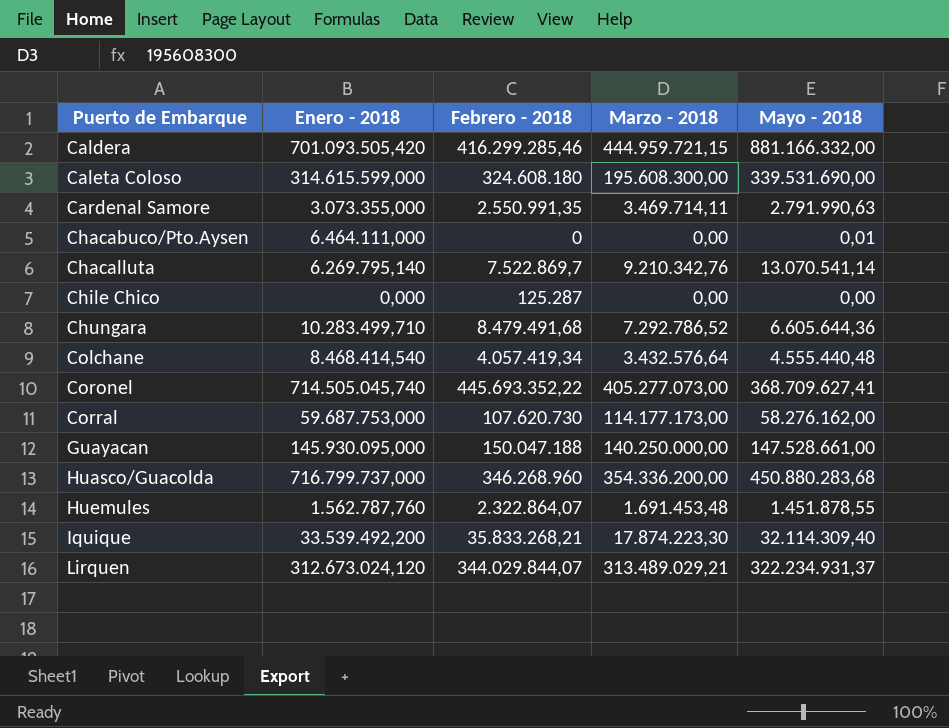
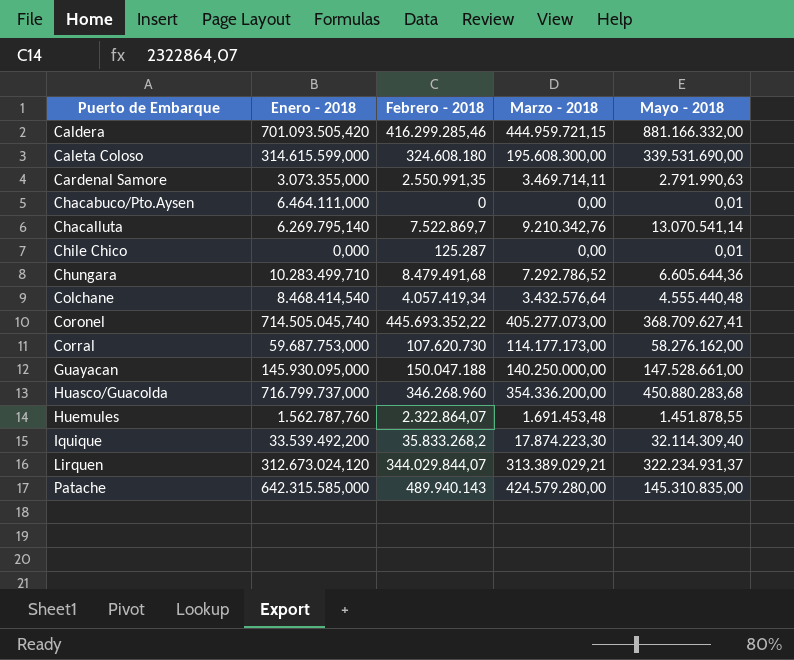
Chile Chico | Mayo - 2018: 0,00 -> 0,01
Iquique | Febrero - 2018: 35.833.268,21 -> 35.833.268,2
Lirquen | Marzo - 2018: 313.489.029,21 -> 313.389.029,21
row Patache: none -> 642.315.585,000 | 489.940.143 | 424.579.280,00 | 145.310.835,00

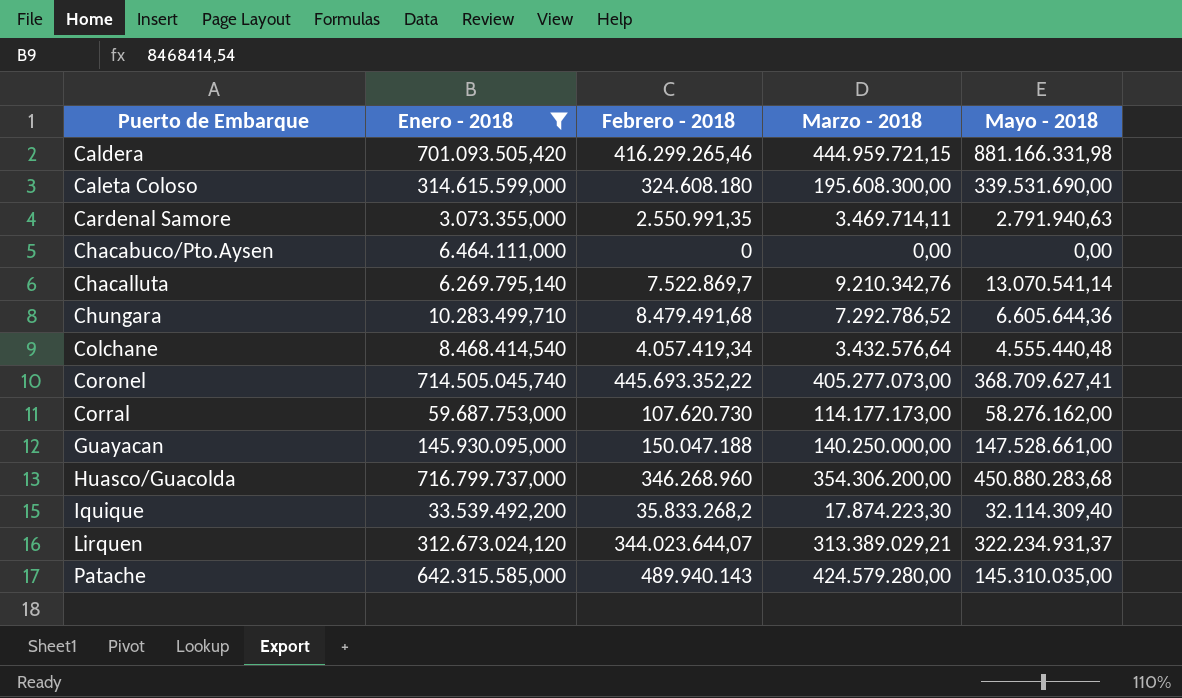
filter: none -> Enero - 2018 >= 3.073.355,000
Caldera | Febrero - 2018: 416.299.285,46 -> 416.299.265,46
Caldera | Mayo - 2018: 881.166.332,00 -> 881.166.331,98
Cardenal Samore | Mayo - 2018: 2.791.990,63 -> 2.791.940,63
Chacabuco/Pto.Aysen | Mayo - 2018: 0,01 -> 0,00
Huasco/Guacolda | Marzo - 2018: 354.336.200,00 -> 354.306.200,00
Lirquen | Febrero - 2018: 344.029.844,07 -> 344.023.644,07
Patache | Mayo - 2018: 145.310.835,00 -> 145.310.035,00

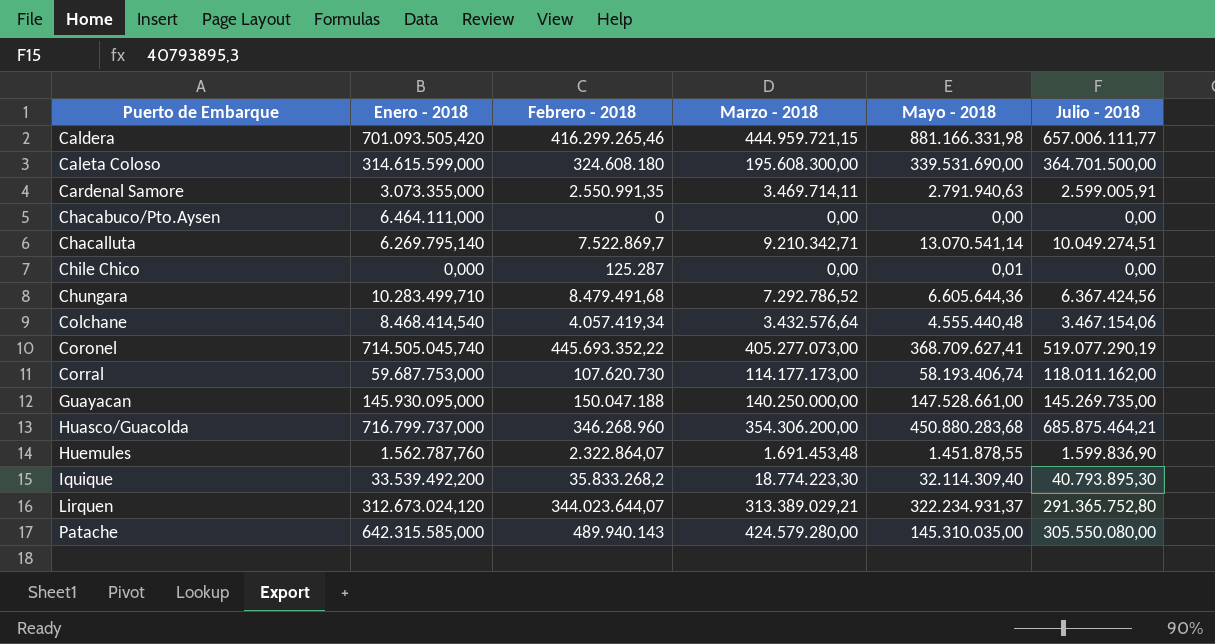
filter: Enero - 2018 >= 3.073.355,000 -> none
column Julio - 2018 | position: none -> 6
Chacalluta | Marzo - 2018: 9.210.342,76 -> 9.210.342,71
Corral | Mayo - 2018: 58.276.162,00 -> 58.193.406,74
Iquique | Marzo - 2018: 17.874.223,30 -> 18.774.223,30

